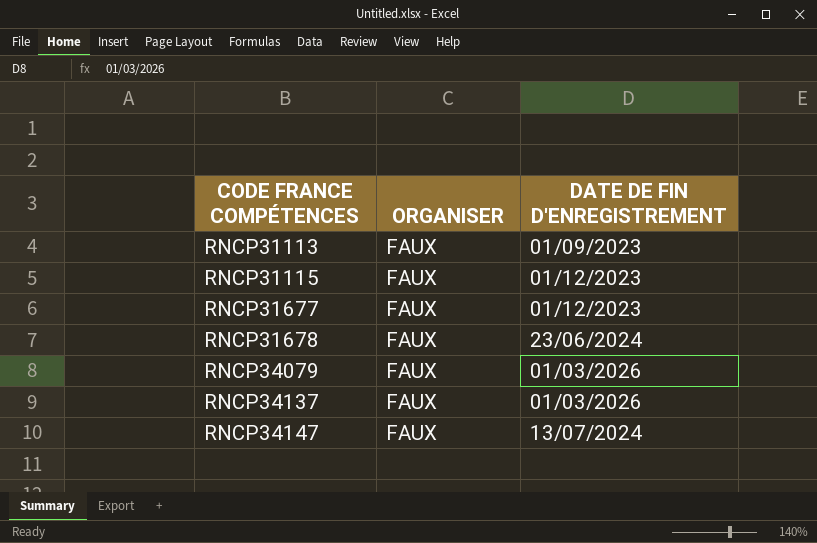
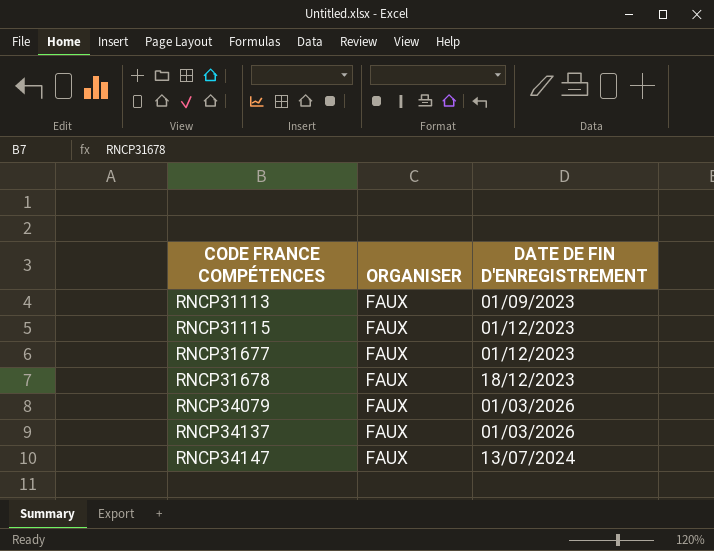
RNCP31678 | DATE DE FIN D'ENREGISTREMENT: 23/06/2024 -> 18/12/2023

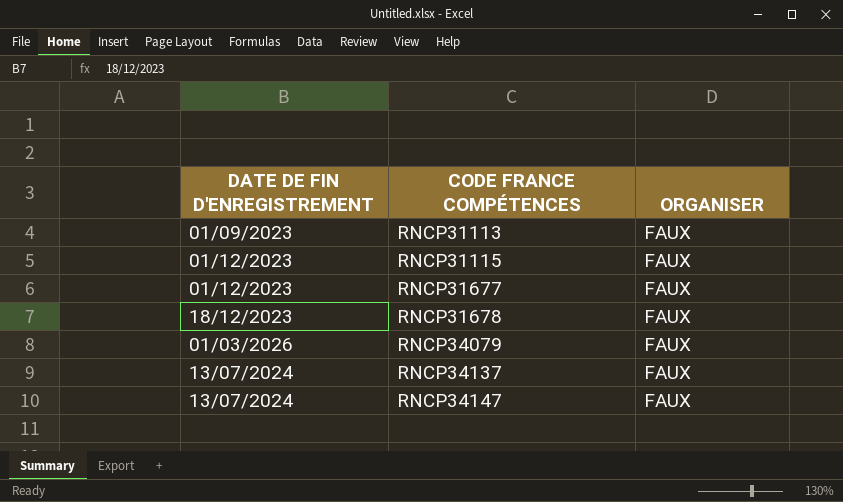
column DATE DE FIN D'ENREGISTREMENT | position: 3 -> 1
RNCP34137 | DATE DE FIN D'ENREGISTREMENT: 01/03/2026 -> 13/07/2024

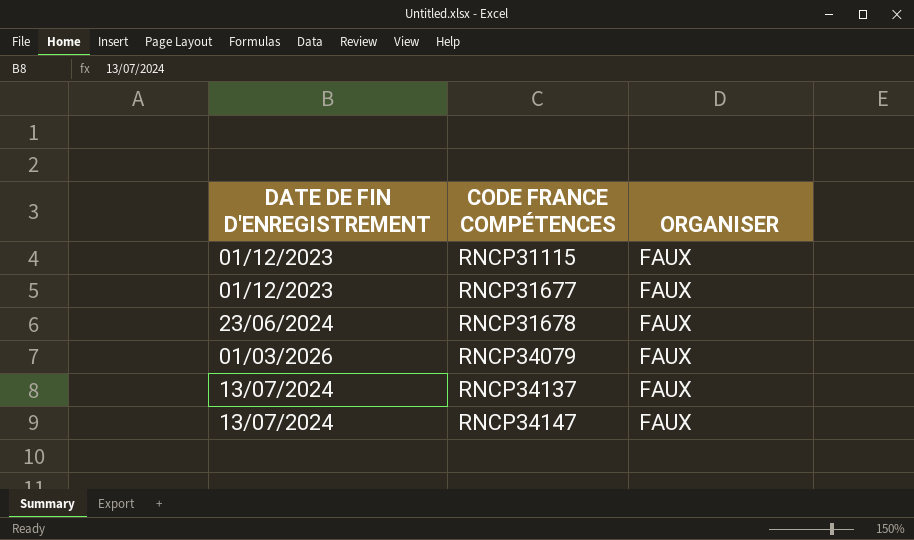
row RNCP31113: 01/09/2023 | FAUX -> none
RNCP31678 | DATE DE FIN D'ENREGISTREMENT: 18/12/2023 -> 23/06/2024

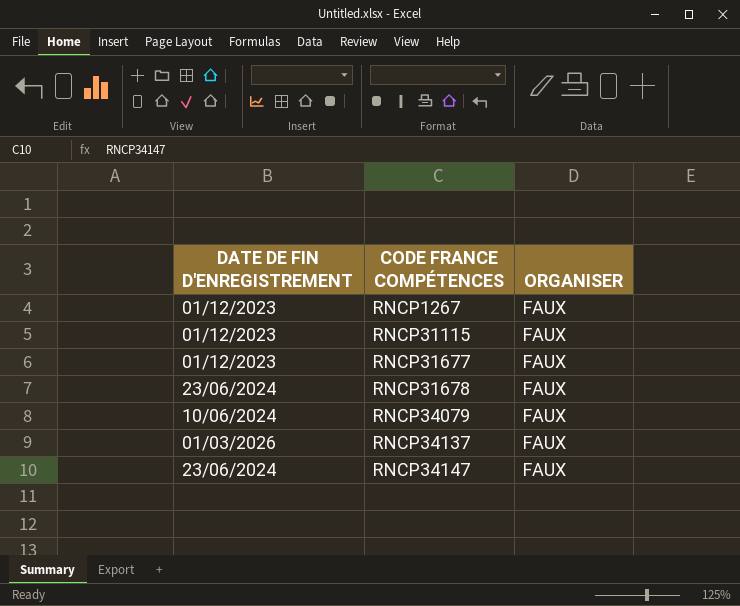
row RNCP1267: none -> 01/12/2023 | FAUX
RNCP34079 | DATE DE FIN D'ENREGISTREMENT: 01/03/2026 -> 10/06/2024
RNCP34137 | DATE DE FIN D'ENREGISTREMENT: 13/07/2024 -> 01/03/2026
RNCP34147 | DATE DE FIN D'ENREGISTREMENT: 13/07/2024 -> 23/06/2024

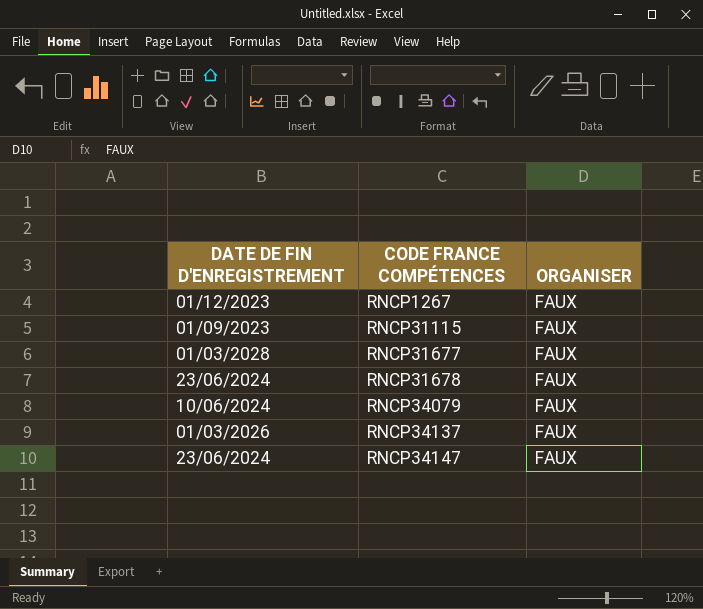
RNCP31115 | DATE DE FIN D'ENREGISTREMENT: 01/12/2023 -> 01/09/2023
RNCP31677 | DATE DE FIN D'ENREGISTREMENT: 01/12/2023 -> 01/03/2028

